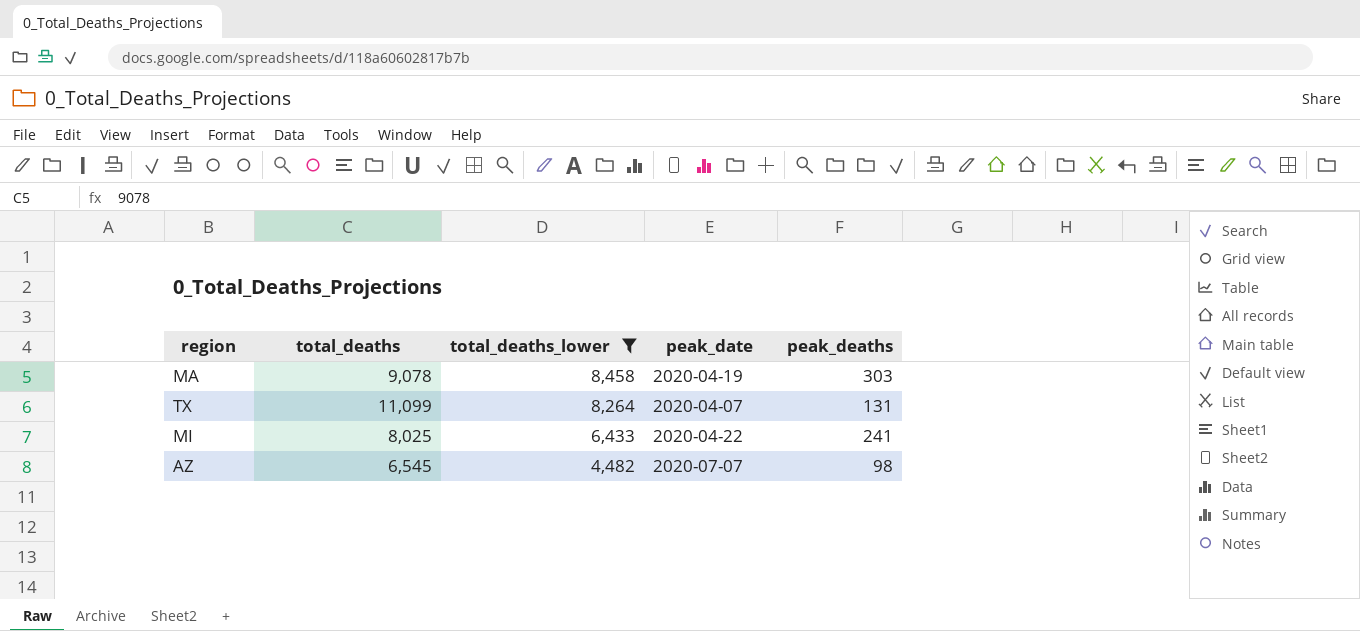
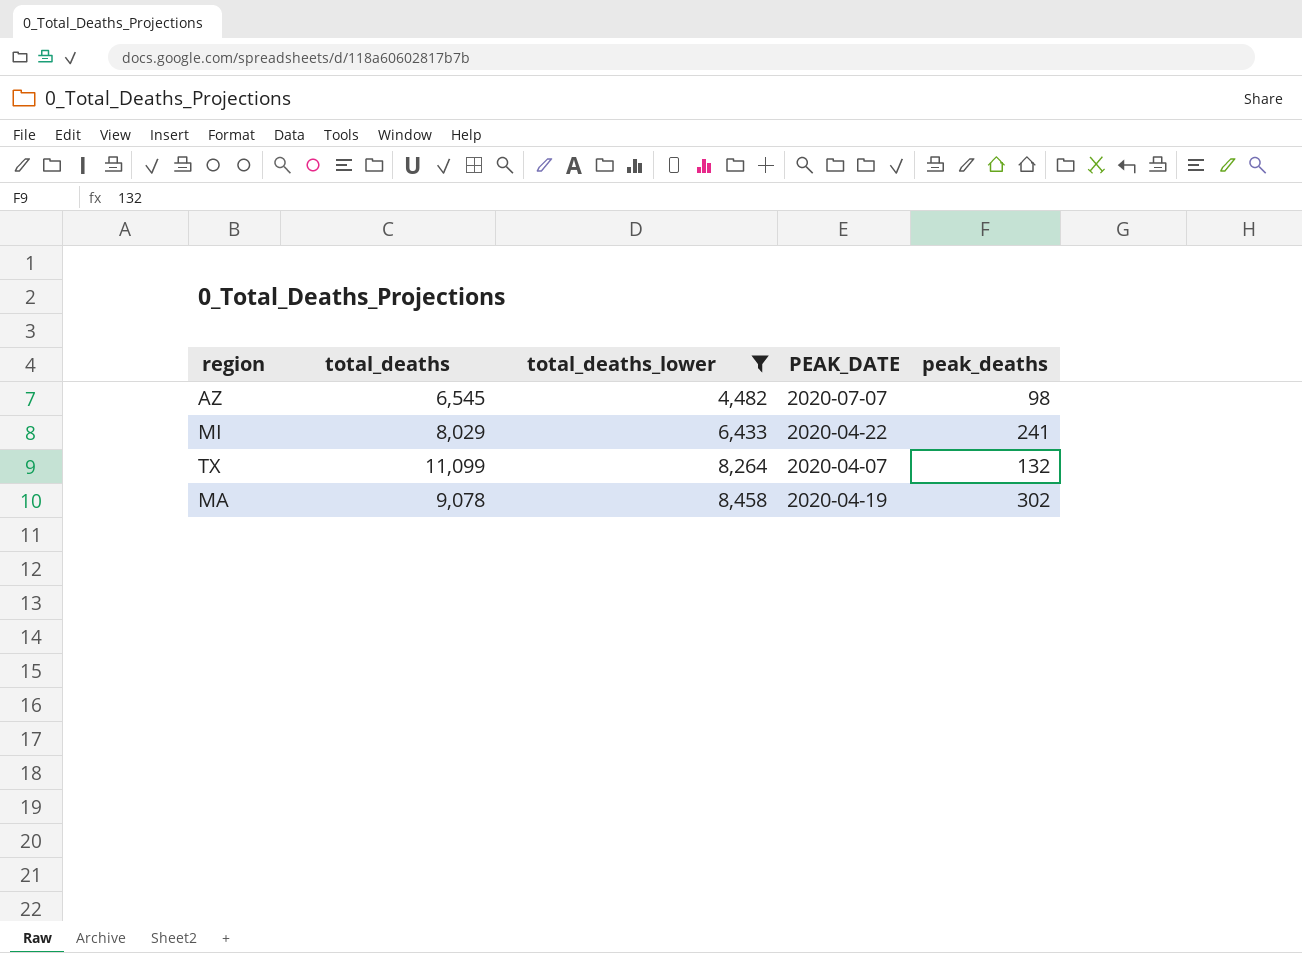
row order: total_deaths_lower descending -> total_deaths_lower ascending
column name: peak_date -> PEAK_DATE
MI | total_deaths: 8,025 -> 8,029
TX | peak_deaths: 131 -> 132
MA | peak_deaths: 303 -> 302

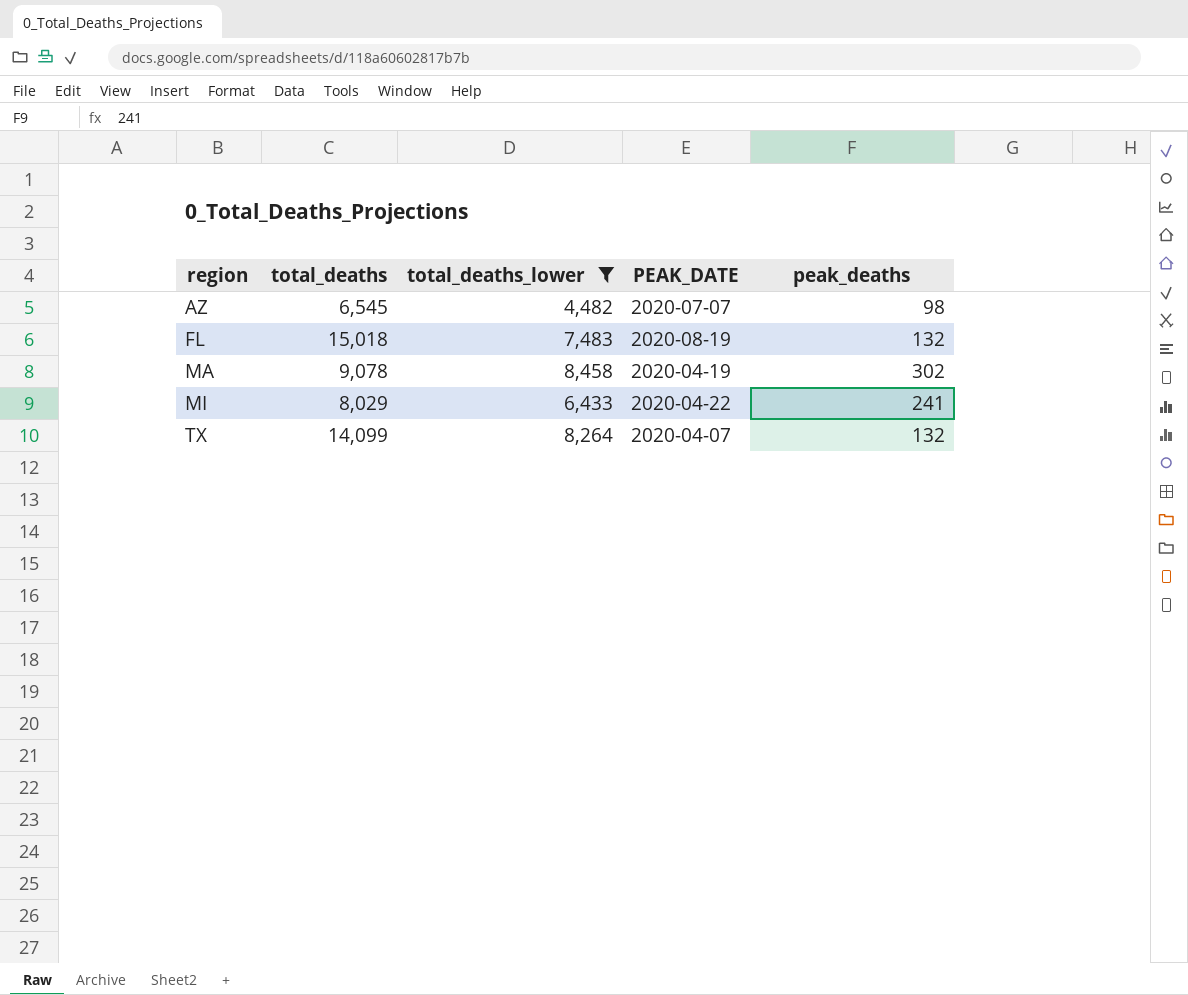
row order: total_deaths_lower ascending -> region ascending
row FL: none -> 15,018 | 7,483 | 2020-08-19 | 132
TX | total_deaths: 11,099 -> 14,099

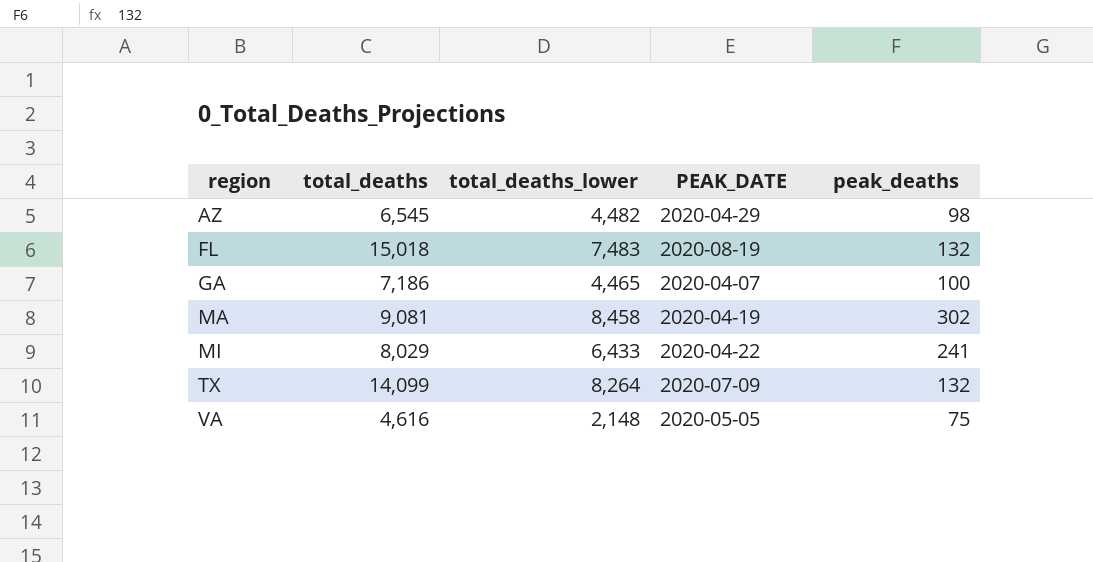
filter: total_deaths_lower >= 4,482 -> none
AZ | PEAK_DATE: 2020-07-07 -> 2020-04-29
MA | total_deaths: 9,078 -> 9,081
TX | PEAK_DATE: 2020-04-07 -> 2020-07-09

